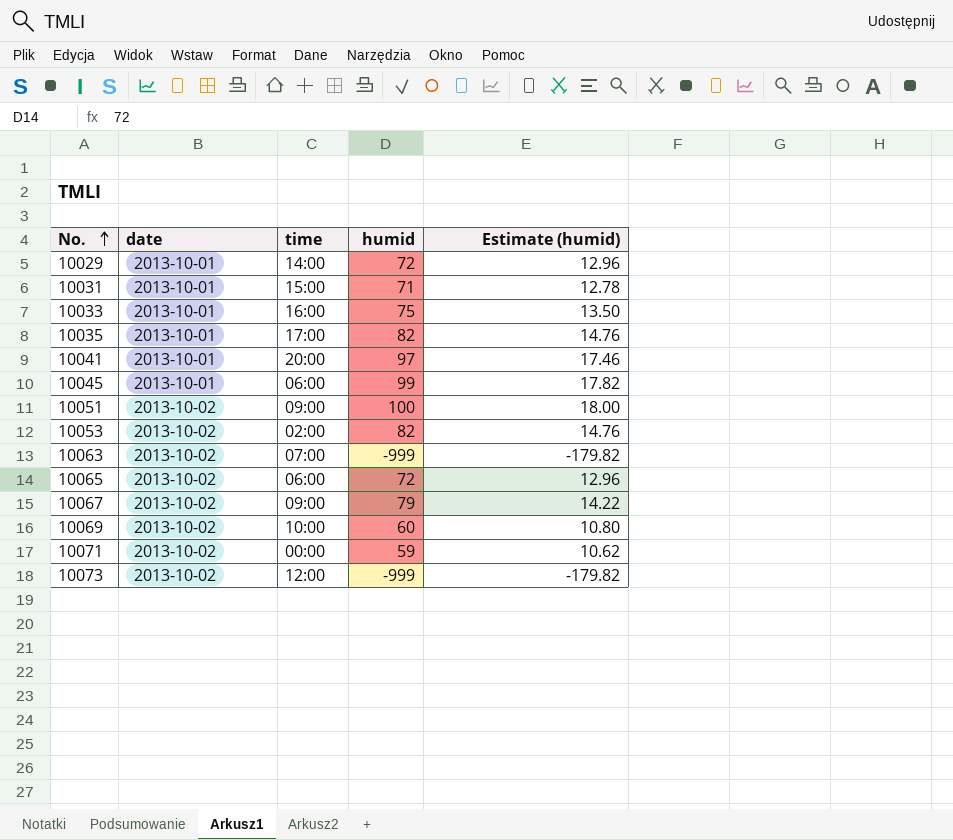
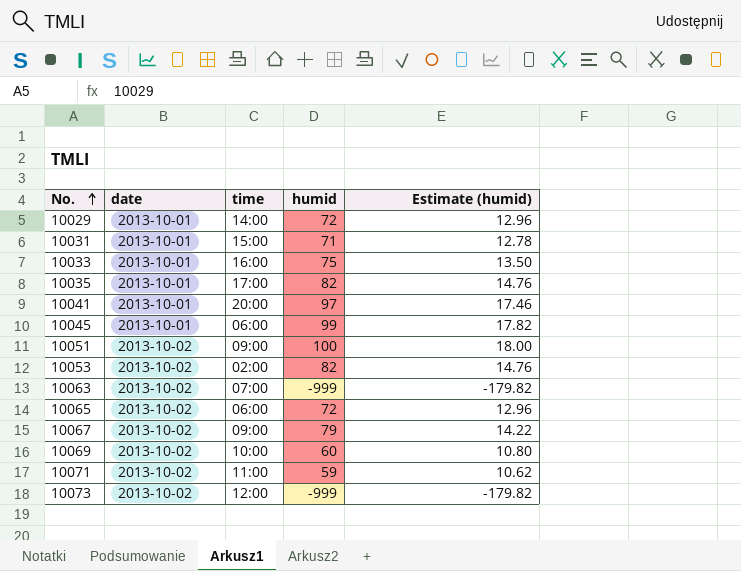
10071 | time: 00:00 -> 11:00

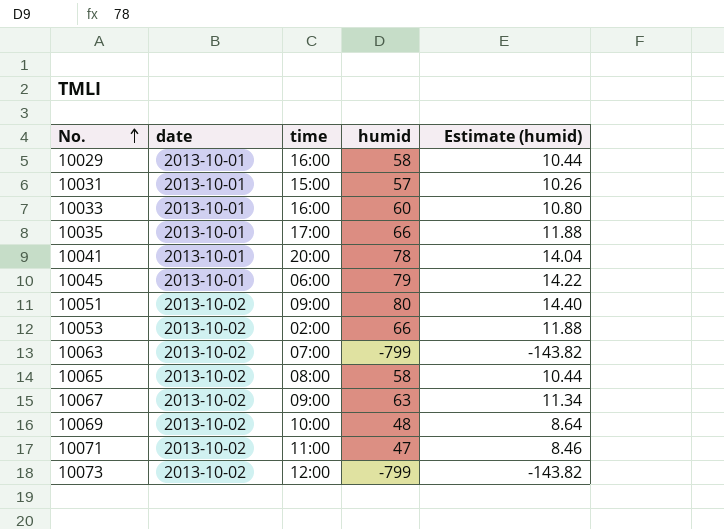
10029 | time: 14:00 -> 16:00
10029 | humid: 72 -> 58
10029 | Estimate (humid): 12.96 -> 10.44
10031 | humid: 71 -> 57
10031 | Estimate (humid): 12.78 -> 10.26
10033 | humid: 75 -> 60
10033 | Estimate (humid): 13.50 -> 10.80
10035 | humid: 82 -> 66
10035 | Estimate (humid): 14.76 -> 11.88
10041 | humid: 97 -> 78
10041 | Estimate (humid): 17.46 -> 14.04
10045 | humid: 99 -> 79
10045 | Estimate (humid): 17.82 -> 14.22
10051 | humid: 100 -> 80
10051 | Estimate (humid): 18.00 -> 14.40
10053 | humid: 82 -> 66
10053 | Estimate (humid): 14.76 -> 11.88
10063 | humid: -999 -> -799
10063 | Estimate (humid): -179.82 -> -143.82
10065 | time: 06:00 -> 08:00
10065 | humid: 72 -> 58
10065 | Estimate (humid): 12.96 -> 10.44
10067 | humid: 79 -> 63
10067 | Estimate (humid): 14.22 -> 11.34
10069 | humid: 60 -> 48
10069 | Estimate (humid): 10.80 -> 8.64
10071 | humid: 59 -> 47
10071 | Estimate (humid): 10.62 -> 8.46
10073 | humid: -999 -> -799
10073 | Estimate (humid): -179.82 -> -143.82

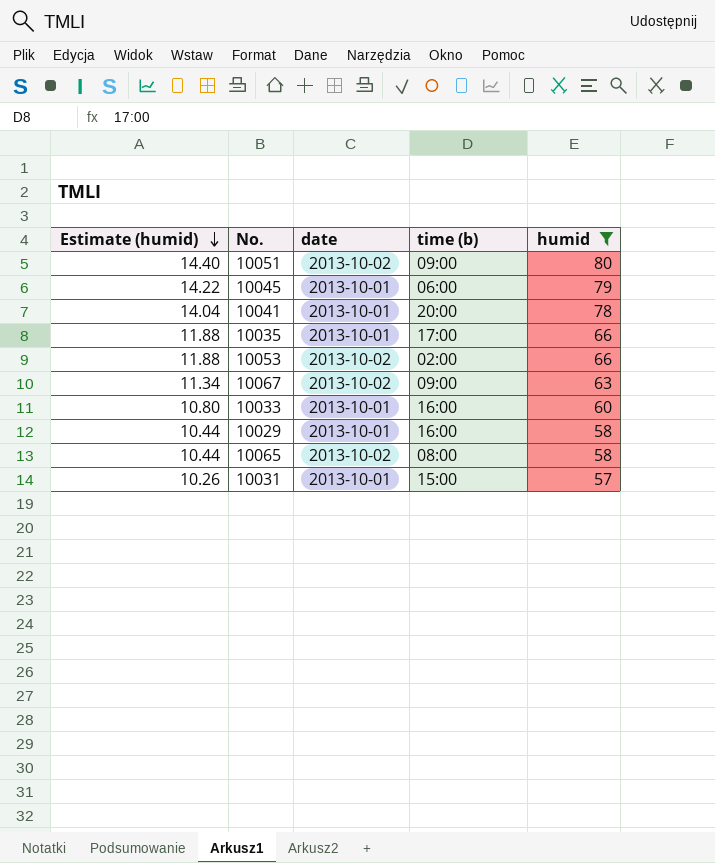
filter: none -> humid >= 57
row order: No. ascending -> Estimate (humid) descending
column Estimate (humid) | position: 5 -> 1
column name: time -> time (b)

